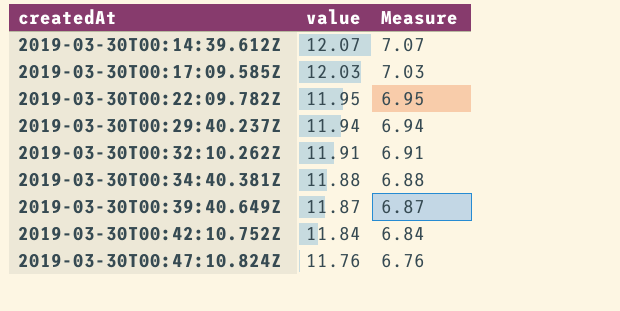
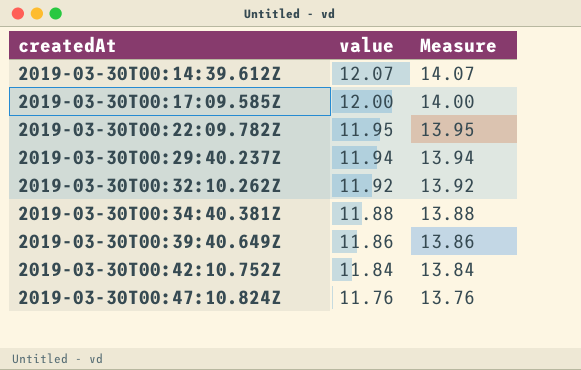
column Measure | formula: [value] - 5 -> [value] + 2
2019-03-30T00:17:09.585Z | value: 12.03 -> 12.00
2019-03-30T00:32:10.262Z | value: 11.91 -> 11.92
2019-03-30T00:39:40.649Z | value: 11.87 -> 11.86

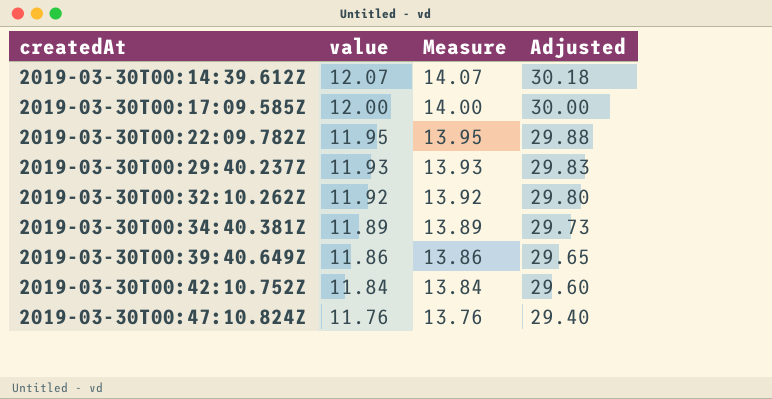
column Adjusted | formula: none -> [value] * 2.5
2019-03-30T00:29:40.237Z | value: 11.94 -> 11.93
2019-03-30T00:29:40.237Z | Measure: 13.94 -> 13.93
2019-03-30T00:34:40.381Z | value: 11.88 -> 11.89
2019-03-30T00:34:40.381Z | Measure: 13.88 -> 13.89

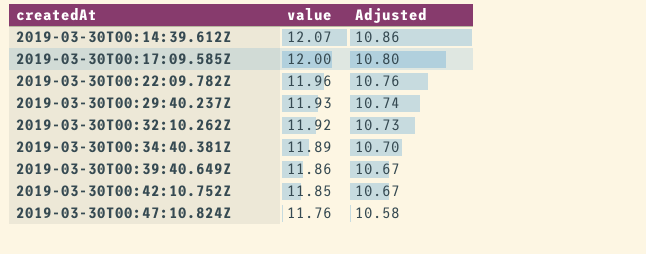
column Measure | formula: [value] + 2 -> none
column Adjusted | formula: [value] * 2.5 -> [value] * 0.9
2019-03-30T00:22:09.782Z | value: 11.95 -> 11.96
2019-03-30T00:42:10.752Z | value: 11.84 -> 11.85

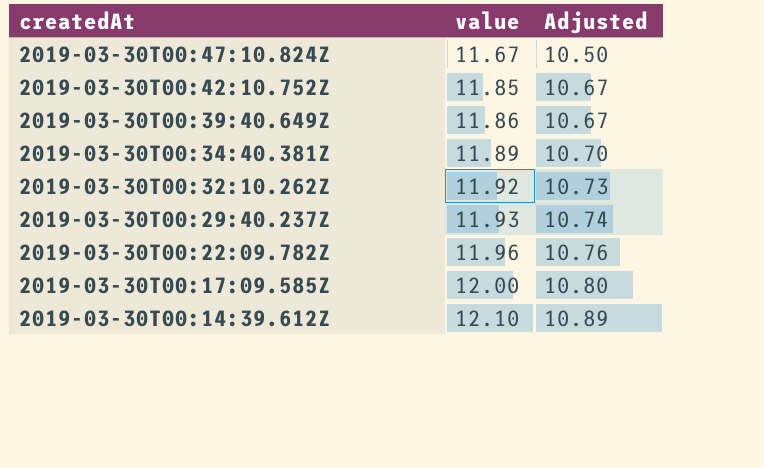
row order: createdAt ascending -> createdAt descending
2019-03-30T00:47:10.824Z | value: 11.76 -> 11.67
2019-03-30T00:47:10.824Z | Adjusted: 10.58 -> 10.50
2019-03-30T00:14:39.612Z | value: 12.07 -> 12.10
2019-03-30T00:14:39.612Z | Adjusted: 10.86 -> 10.89

